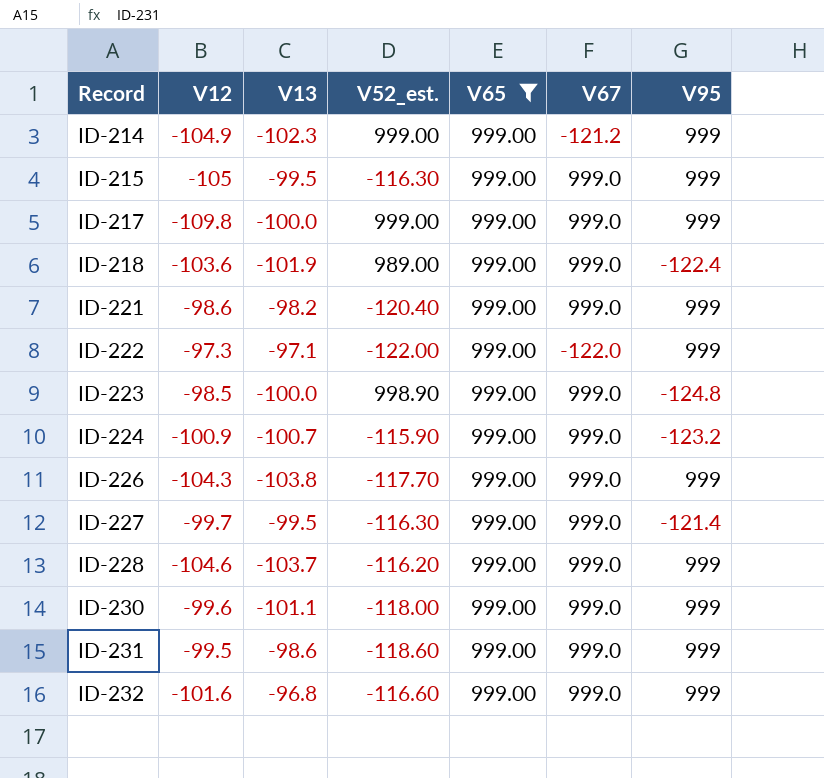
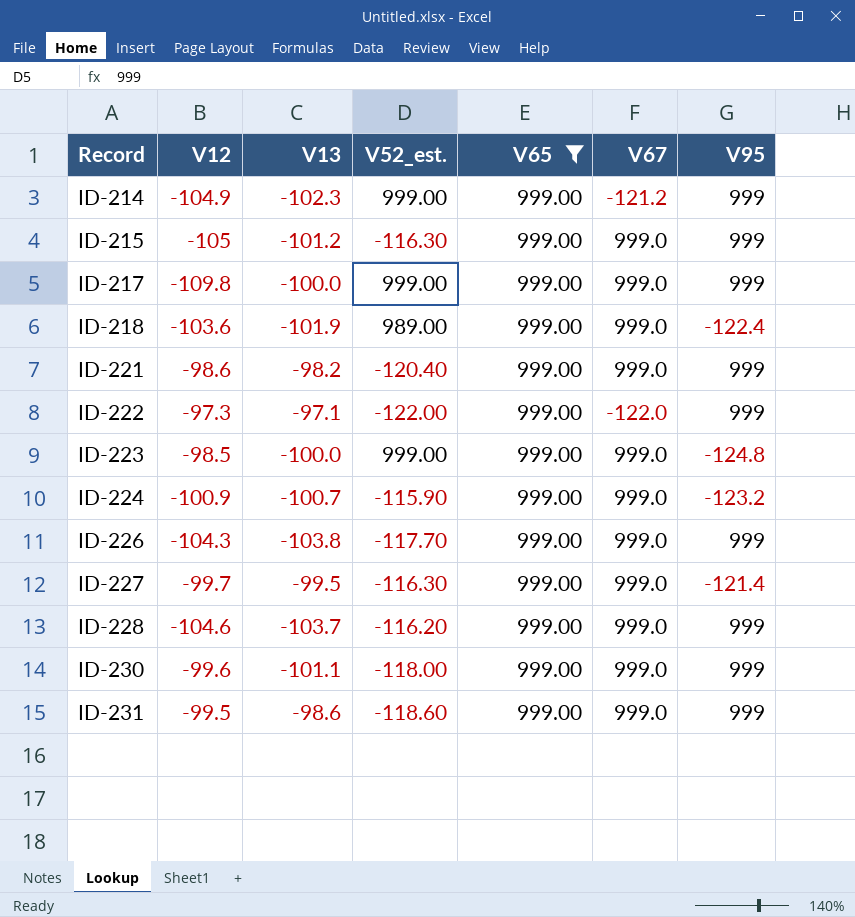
row ID-232: -101.6 | -96.8 | -116.60 | 999.00 | 999.0 | 999 -> none
ID-215 | V13: -99.5 -> -101.2
ID-223 | V52_est.: 998.90 -> 999.00

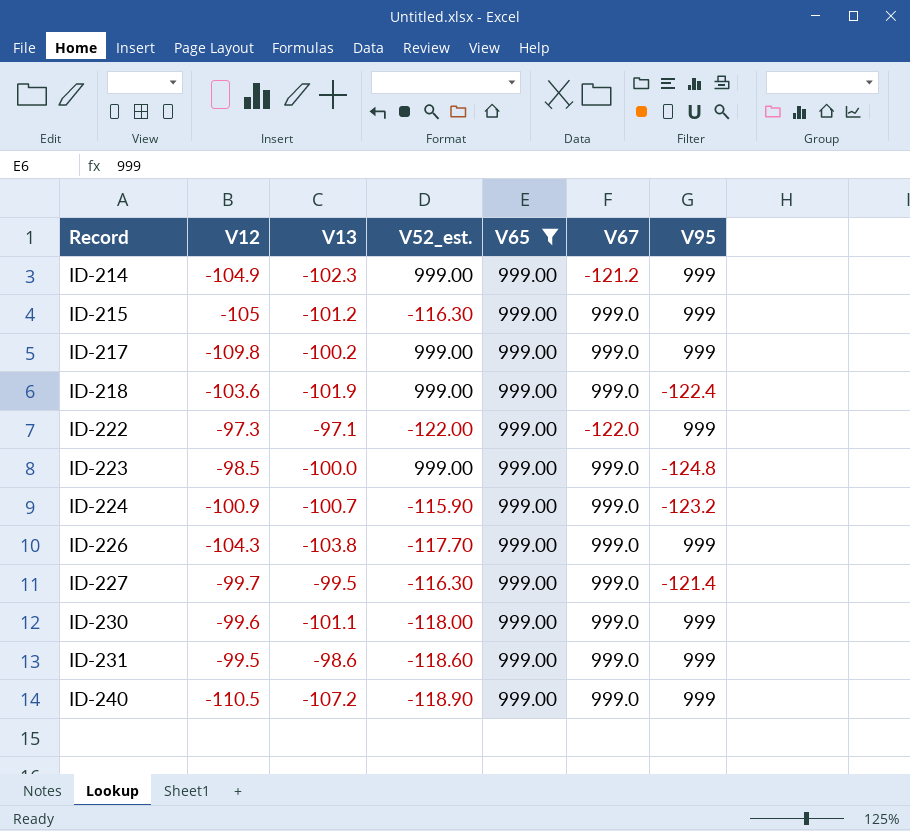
row ID-221: -98.6 | -98.2 | -120.40 | 999.00 | 999.0 | 999 -> none
row ID-228: -104.6 | -103.7 | -116.20 | 999.00 | 999.0 | 999 -> none
ID-217 | V13: -100.0 -> -100.2
ID-218 | V52_est.: 989.00 -> 999.00
row ID-240: none -> -110.5 | -107.2 | -118.90 | 999.00 | 999.0 | 999

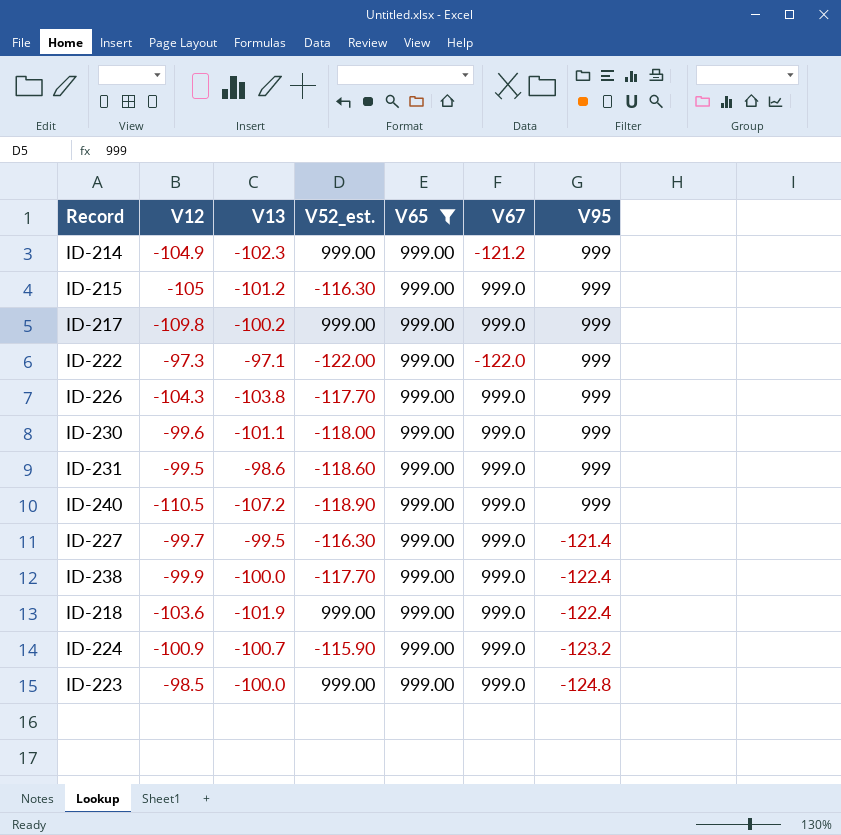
row order: Record ascending -> V95 descending
row ID-238: none -> -99.9 | -100.0 | -117.70 | 999.00 | 999.0 | -122.4

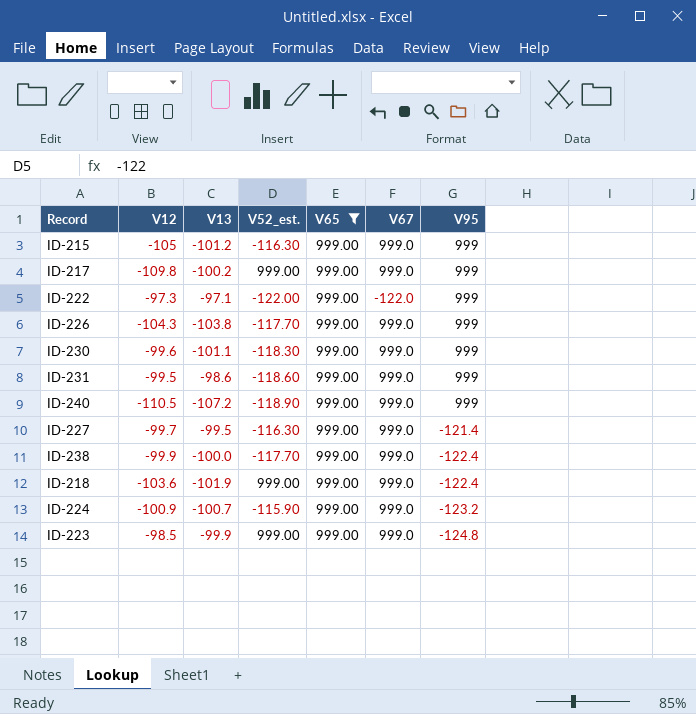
row ID-214: -104.9 | -102.3 | 999.00 | 999.00 | -121.2 | 999 -> none
ID-230 | V52_est.: -118.00 -> -118.30
ID-223 | V13: -100.0 -> -99.9

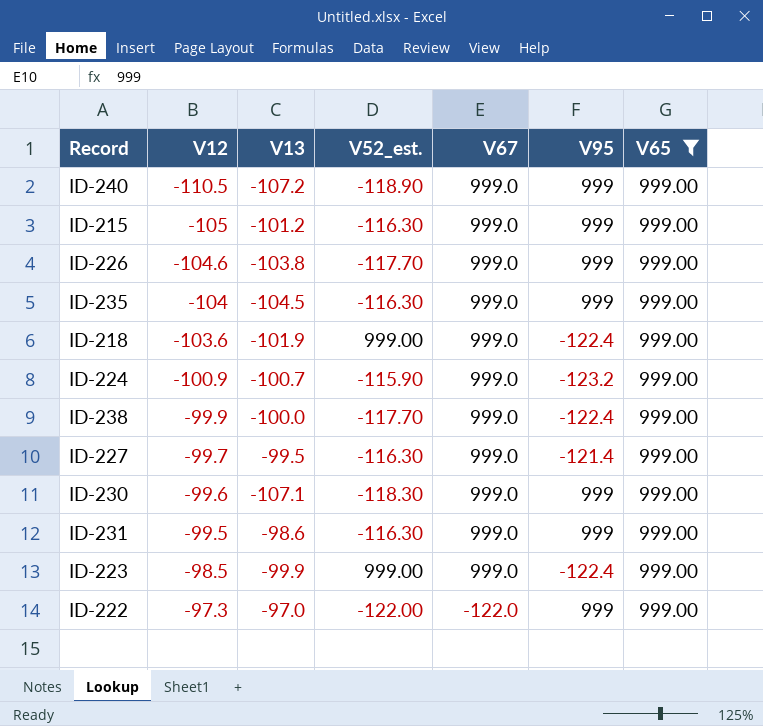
row order: V95 descending -> V12 ascending
column V65 | position: 5 -> 7
row ID-217: -109.8 | -100.2 | 999.00 | 999.00 | 999.0 | 999 -> none
ID-226 | V12: -104.3 -> -104.6
row ID-235: none -> -104 | -104.5 | -116.30 | 999.0 | 999 | 999.00
ID-230 | V13: -101.1 -> -107.1
ID-231 | V52_est.: -118.60 -> -116.30
ID-223 | V95: -124.8 -> -122.4
ID-222 | V13: -97.1 -> -97.0

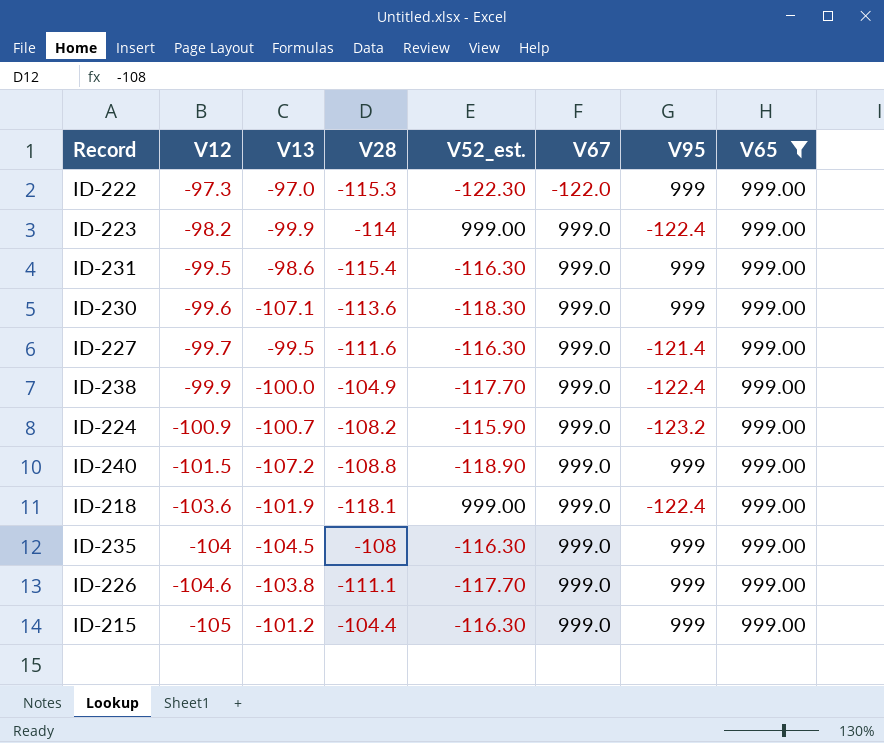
row order: V12 ascending -> V12 descending
column V28 | position: none -> 4
ID-222 | V52_est.: -122.00 -> -122.30
ID-223 | V12: -98.5 -> -98.2
ID-240 | V12: -110.5 -> -101.5

